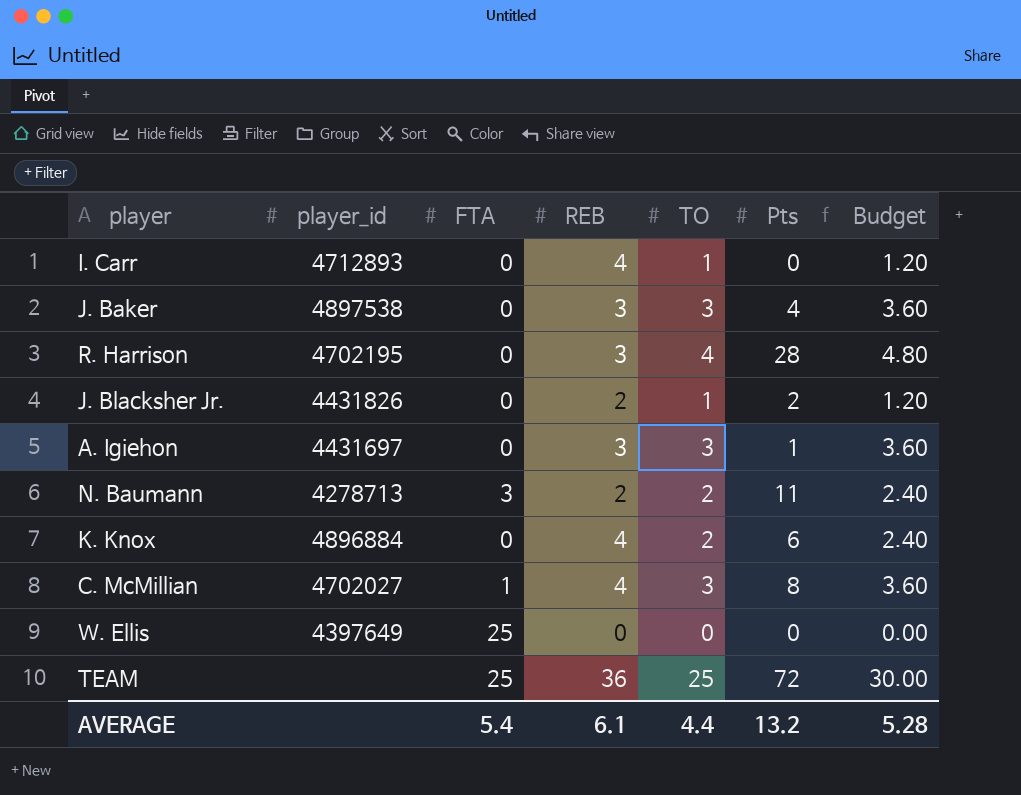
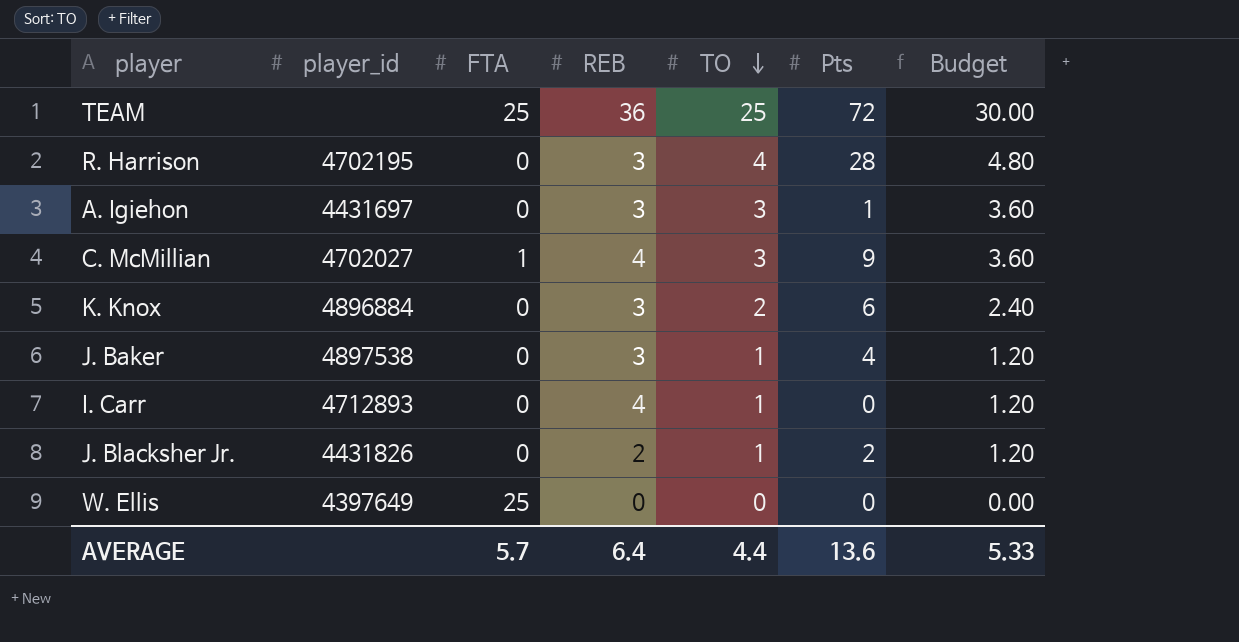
row order: none -> TO descending
row N. Baumann: 4278713 | 3 | 2 | 2 | 11 | 2.40 -> none
C. McMillian | Pts: 8 -> 9
K. Knox | REB: 4 -> 3
J. Baker | TO: 3 -> 1
J. Baker | Budget: 3.60 -> 1.20
AVERAGE | FTA: 5.4 -> 5.7
AVERAGE | REB: 6.1 -> 6.4
AVERAGE | Pts: 13.2 -> 13.6
AVERAGE | Budget: 5.28 -> 5.33

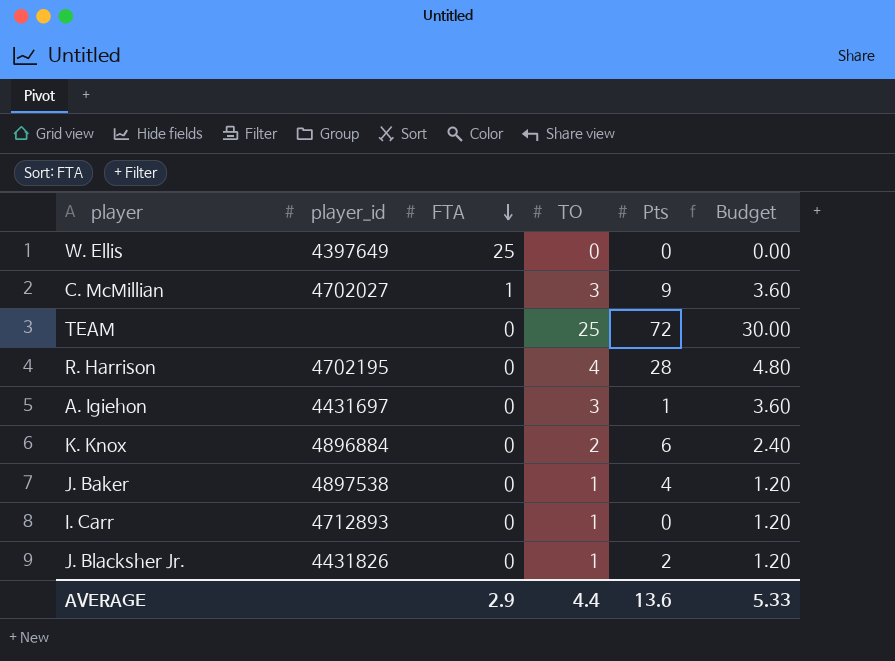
row order: TO descending -> FTA descending
column REB | position: 4 -> none
TEAM | FTA: 25 -> 0
AVERAGE | FTA: 5.7 -> 2.9

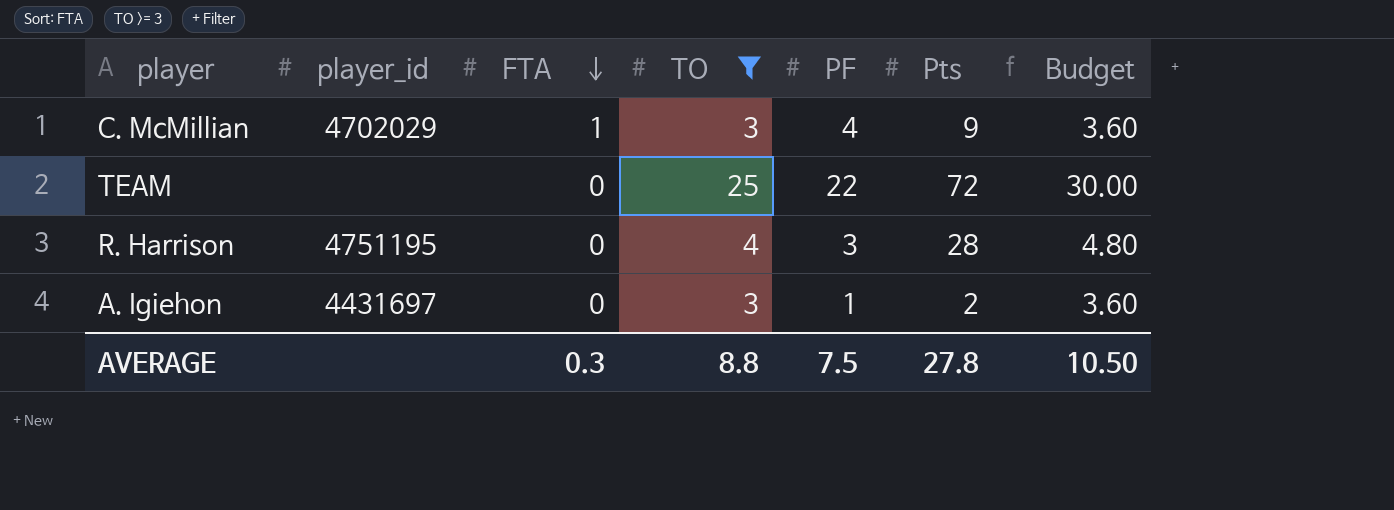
filter: none -> TO >= 3
column PF | position: none -> 5
C. McMillian | player_id: 4702027 -> 4702029
R. Harrison | player_id: 4702195 -> 4751195
A. Igiehon | Pts: 1 -> 2
AVERAGE | FTA: 2.9 -> 0.3
AVERAGE | TO: 4.4 -> 8.8
AVERAGE | Pts: 13.6 -> 27.8
AVERAGE | Budget: 5.33 -> 10.50

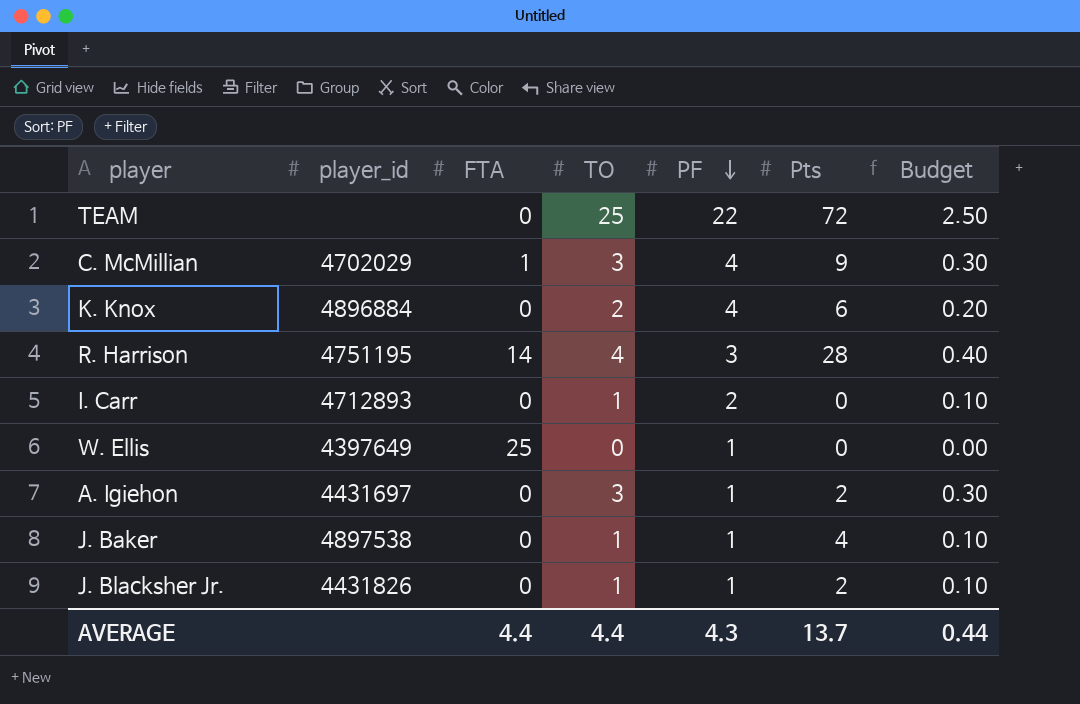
filter: TO >= 3 -> none
row order: FTA descending -> PF descending
column Budget | formula: [TO] * 1.2 -> [TO] * 0.1
R. Harrison | FTA: 0 -> 14
AVERAGE | FTA: 0.3 -> 4.4
AVERAGE | TO: 8.8 -> 4.4
AVERAGE | PF: 7.5 -> 4.3
AVERAGE | Pts: 27.8 -> 13.7
AVERAGE | Budget: 10.50 -> 0.44

